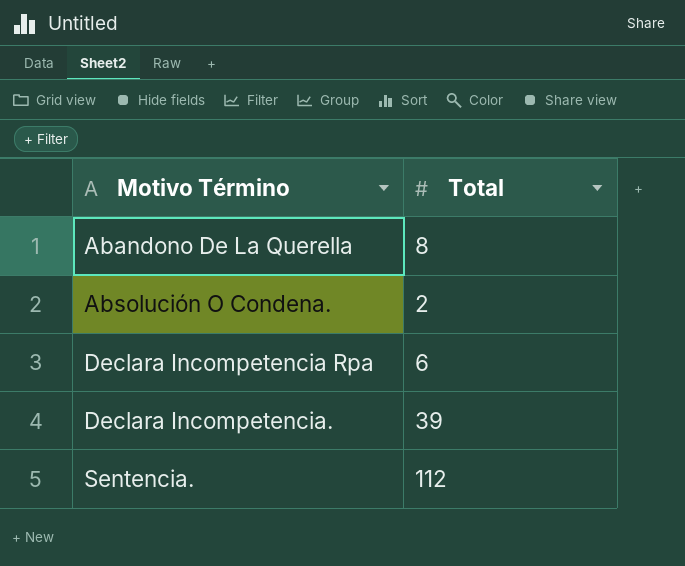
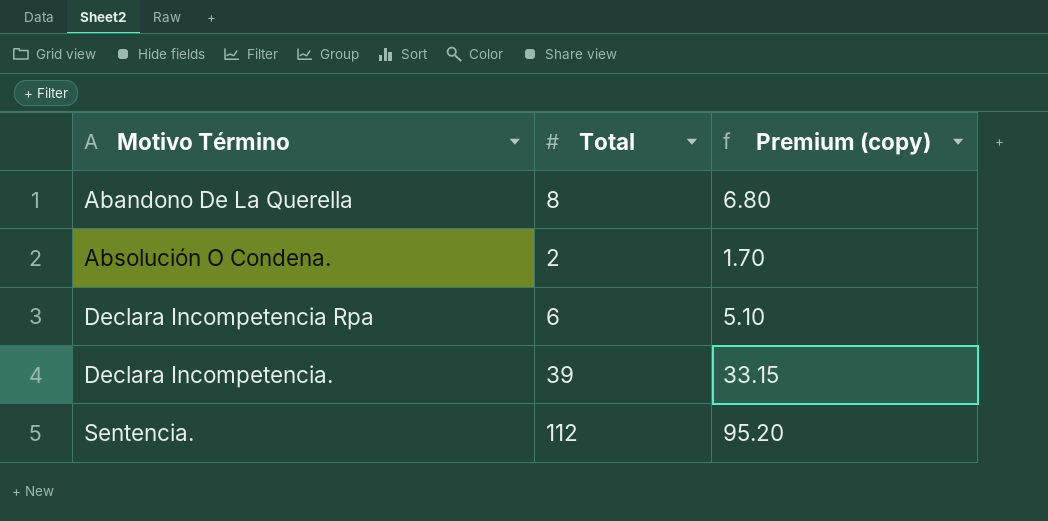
column Premium (copy) | formula: none -> [Total] * 0.85

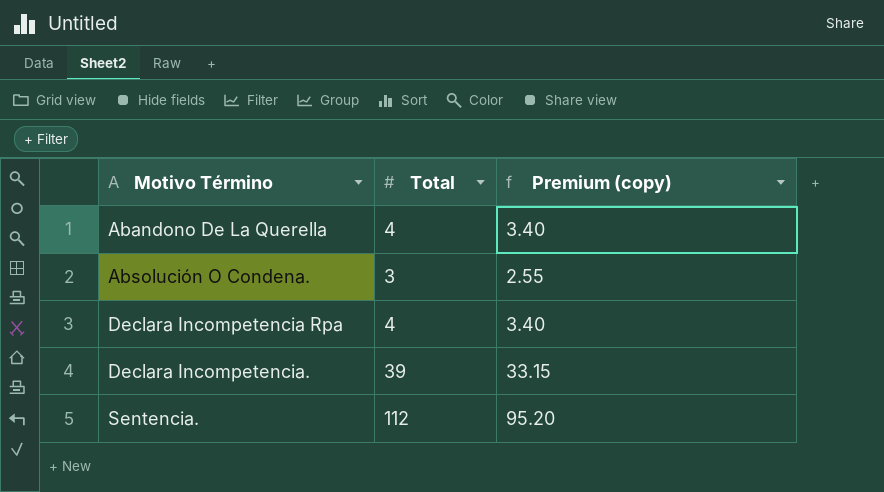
Abandono De La Querella | Total: 8 -> 4
Abandono De La Querella | Premium (copy): 6.80 -> 3.40
Absolución O Condena. | Total: 2 -> 3
Absolución O Condena. | Premium (copy): 1.70 -> 2.55
Declara Incompetencia Rpa | Total: 6 -> 4
Declara Incompetencia Rpa | Premium (copy): 5.10 -> 3.40

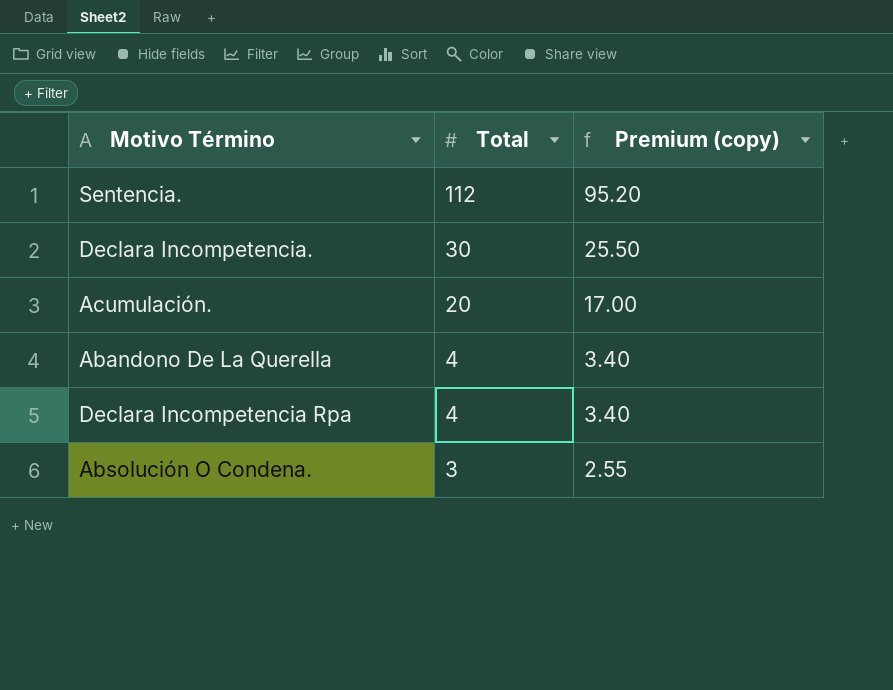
row order: Motivo Término ascending -> Total descending
Declara Incompetencia. | Total: 39 -> 30
Declara Incompetencia. | Premium (copy): 33.15 -> 25.50
row Acumulación.: none -> 20 | 17.00

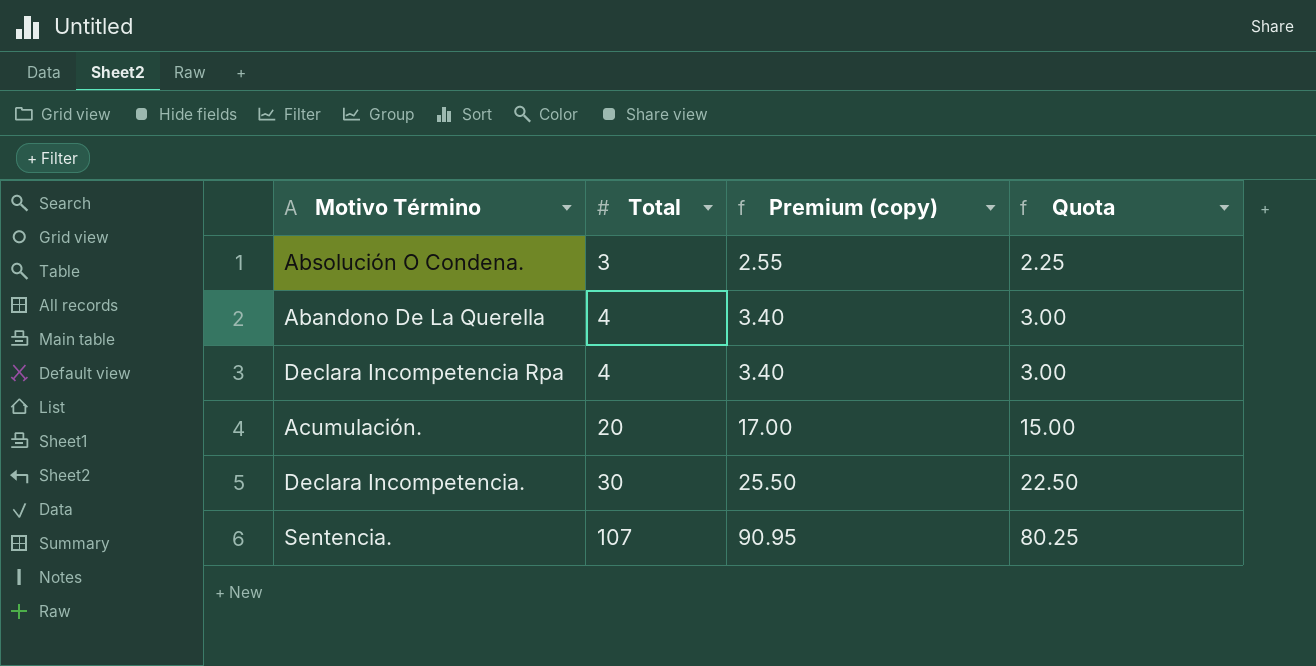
row order: Total descending -> Total ascending
column Quota | formula: none -> [Total] * 0.75
Sentencia. | Total: 112 -> 107
Sentencia. | Premium (copy): 95.20 -> 90.95

